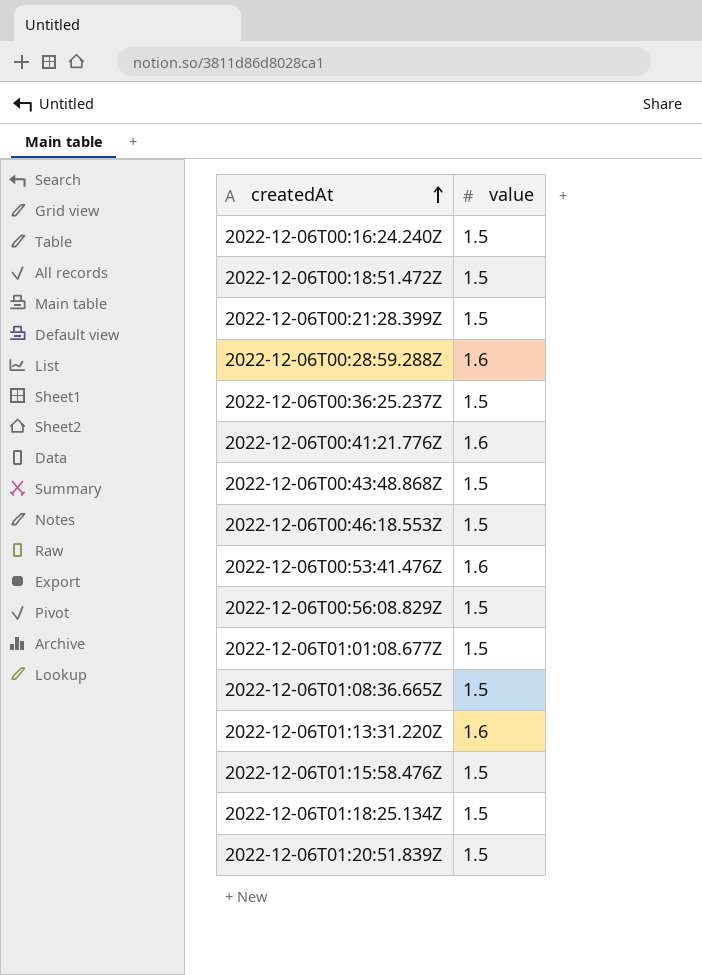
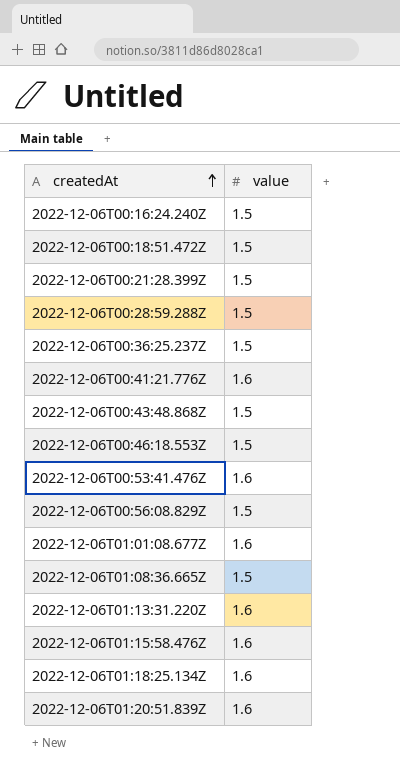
2022-12-06T00:28:59.288Z | value: 1.6 -> 1.5
2022-12-06T01:01:08.677Z | value: 1.5 -> 1.6
2022-12-06T01:15:58.476Z | value: 1.5 -> 1.6
2022-12-06T01:18:25.134Z | value: 1.5 -> 1.6
2022-12-06T01:20:51.839Z | value: 1.5 -> 1.6

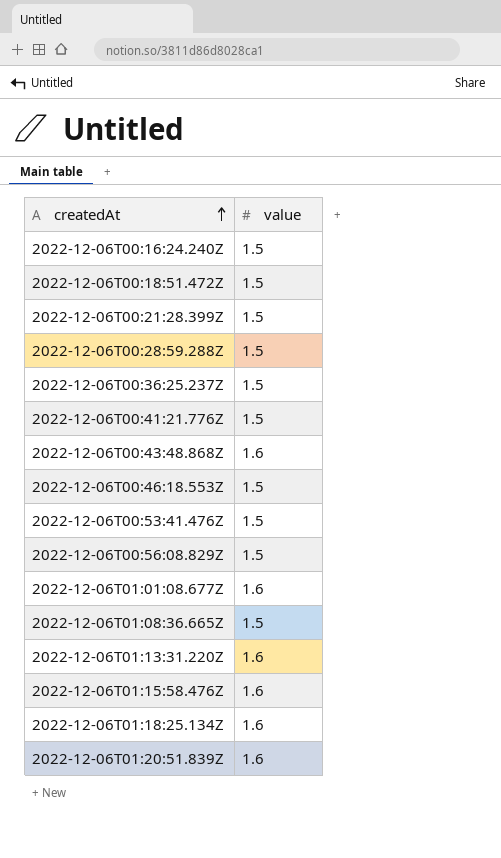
2022-12-06T00:41:21.776Z | value: 1.6 -> 1.5
2022-12-06T00:43:48.868Z | value: 1.5 -> 1.6
2022-12-06T00:53:41.476Z | value: 1.6 -> 1.5

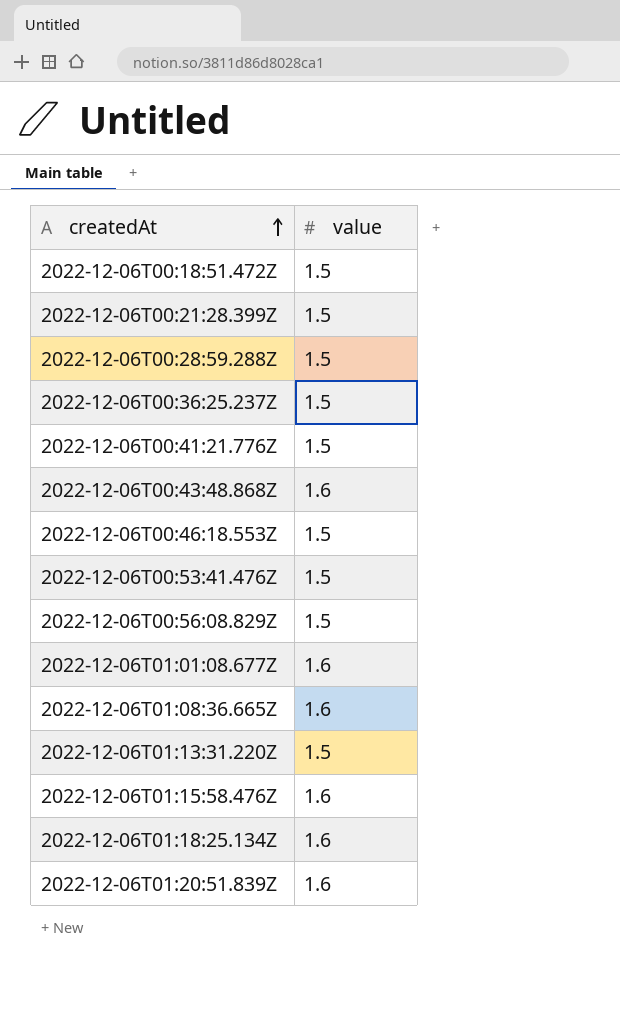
row 2022-12-06T00:16:24.240Z: 1.5 -> none
2022-12-06T01:08:36.665Z | value: 1.5 -> 1.6
2022-12-06T01:13:31.220Z | value: 1.6 -> 1.5

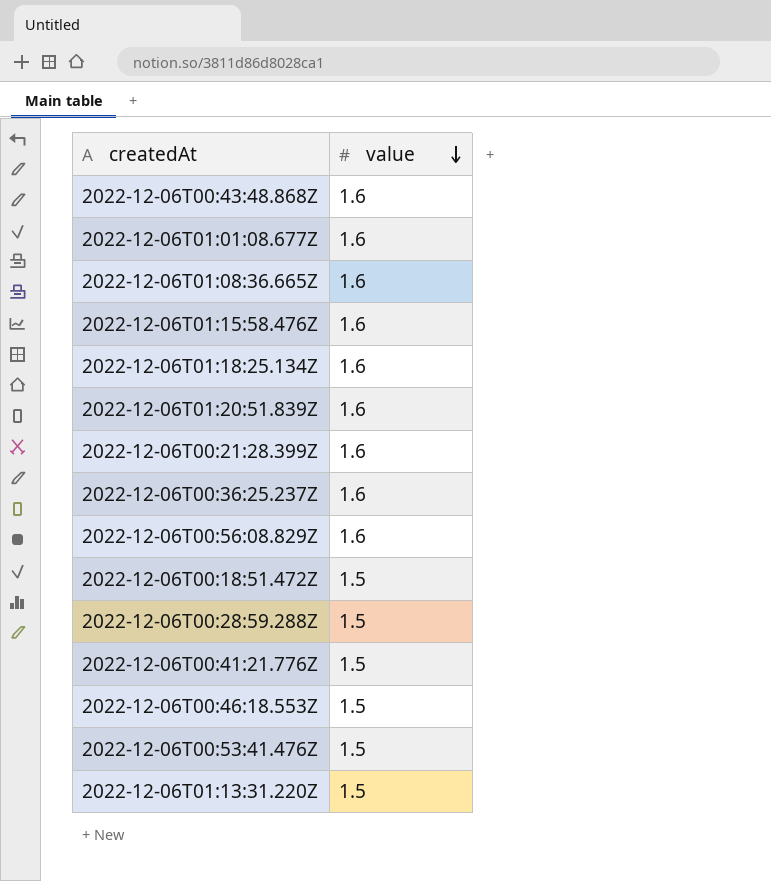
row order: createdAt ascending -> value descending
2022-12-06T00:21:28.399Z | value: 1.5 -> 1.6
2022-12-06T00:36:25.237Z | value: 1.5 -> 1.6
2022-12-06T00:56:08.829Z | value: 1.5 -> 1.6

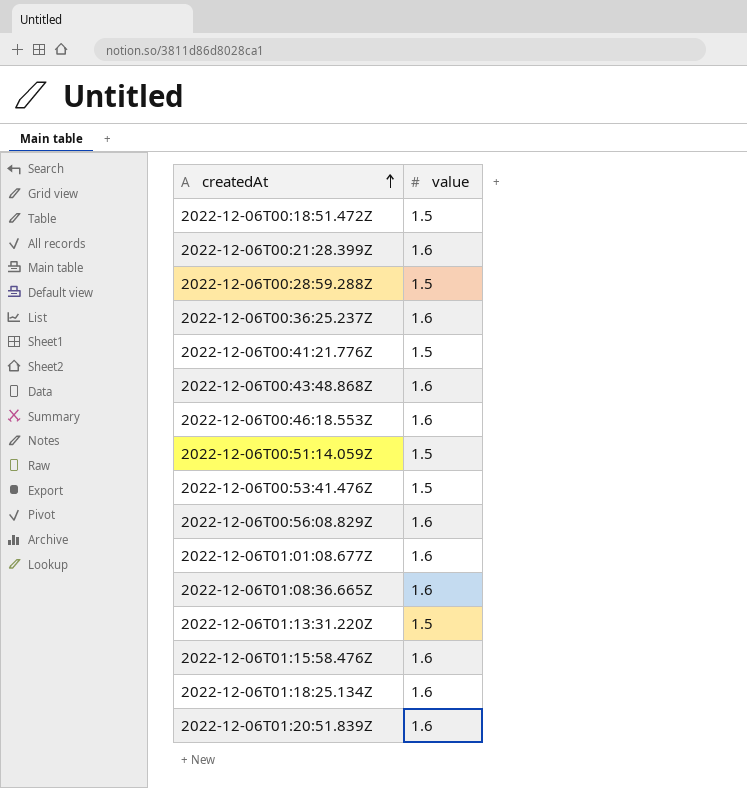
row order: value descending -> createdAt ascending
2022-12-06T00:46:18.553Z | value: 1.5 -> 1.6
row 2022-12-06T00:51:14.059Z: none -> 1.5

